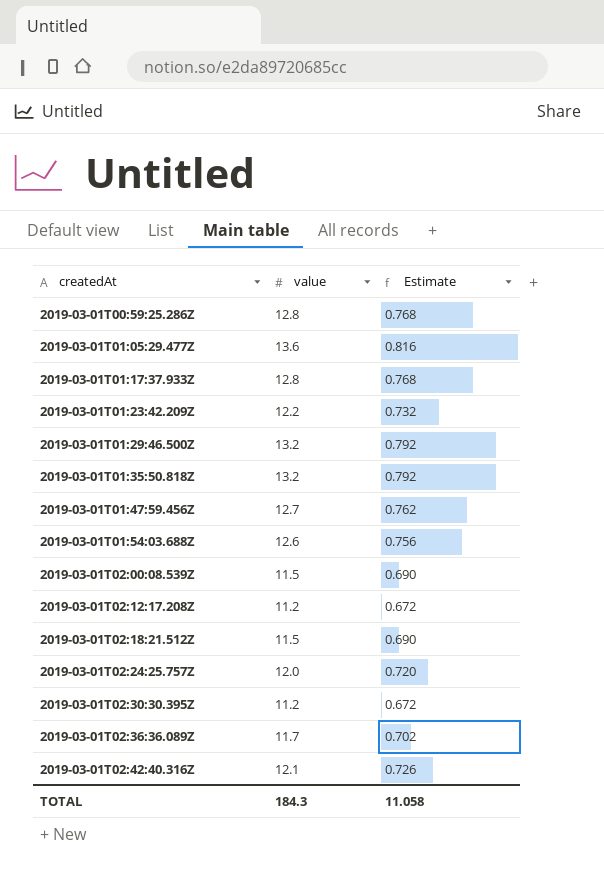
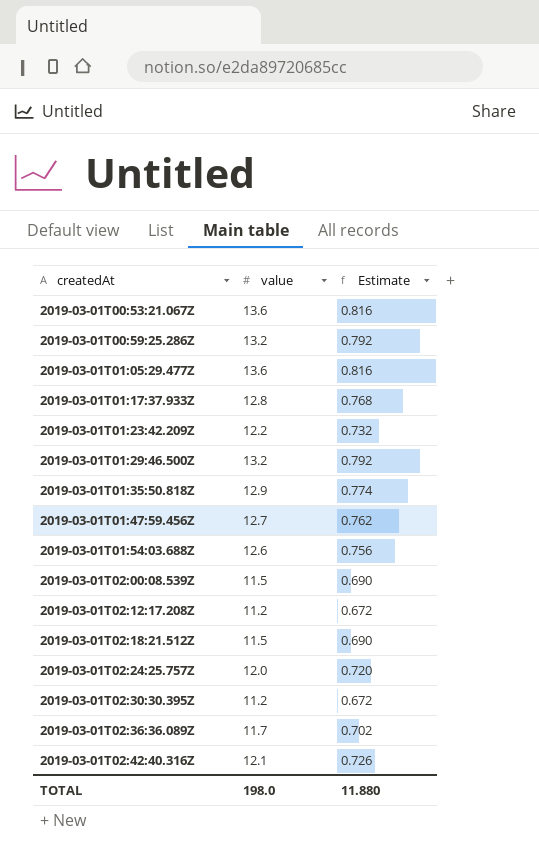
row 2019-03-01T00:53:21.067Z: none -> 13.6 | 0.816
2019-03-01T00:59:25.286Z | value: 12.8 -> 13.2
2019-03-01T00:59:25.286Z | Estimate: 0.768 -> 0.792
2019-03-01T01:35:50.818Z | value: 13.2 -> 12.9
2019-03-01T01:35:50.818Z | Estimate: 0.792 -> 0.774
TOTAL | value: 184.3 -> 198.0
TOTAL | Estimate: 11.058 -> 11.880

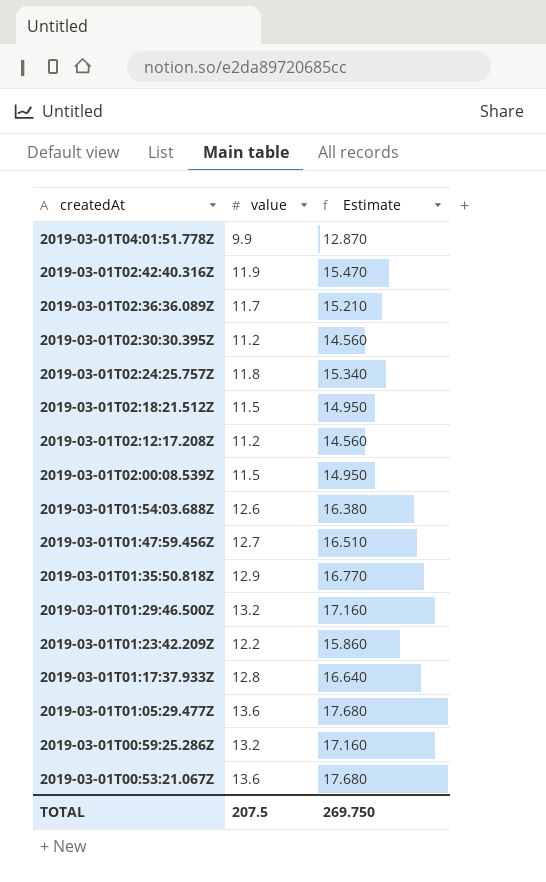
row order: createdAt ascending -> createdAt descending
column Estimate | formula: [value] * 0.06 -> [value] * 1.3
row 2019-03-01T04:01:51.778Z: none -> 9.9 | 12.870
2019-03-01T02:42:40.316Z | value: 12.1 -> 11.9
2019-03-01T02:24:25.757Z | value: 12.0 -> 11.8
TOTAL | value: 198.0 -> 207.5
TOTAL | Estimate: 11.880 -> 269.750

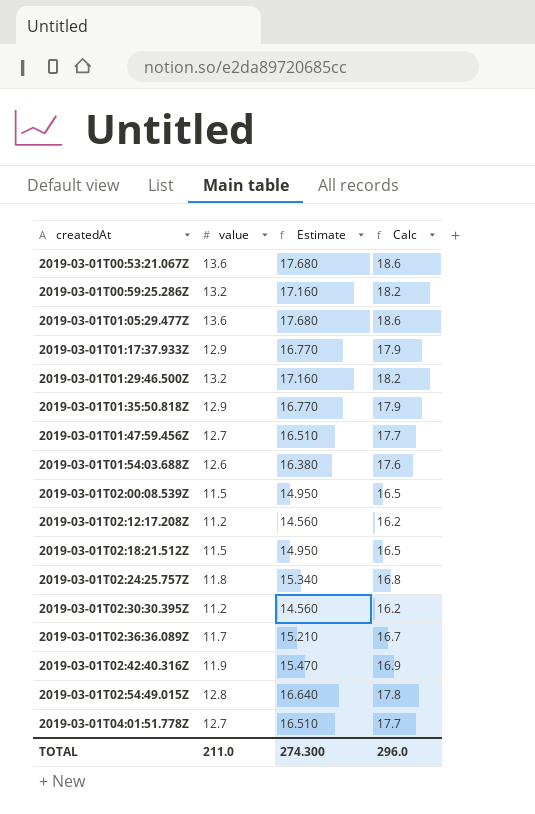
row order: createdAt descending -> createdAt ascending
column Calc | formula: none -> [value] + 5
row 2019-03-01T01:23:42.209Z: 12.2 | 15.860 -> none
2019-03-01T01:17:37.933Z | value: 12.8 -> 12.9
2019-03-01T01:17:37.933Z | Estimate: 16.640 -> 16.770
row 2019-03-01T02:54:49.015Z: none -> 12.8 | 16.640 | 17.8
2019-03-01T04:01:51.778Z | value: 9.9 -> 12.7
2019-03-01T04:01:51.778Z | Estimate: 12.870 -> 16.510
TOTAL | value: 207.5 -> 211.0
TOTAL | Estimate: 269.750 -> 274.300

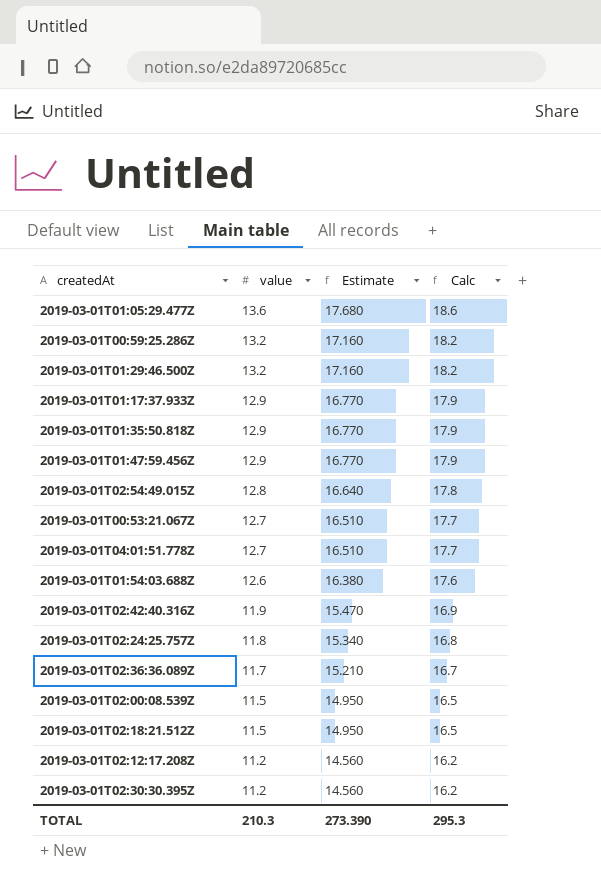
row order: createdAt ascending -> value descending
2019-03-01T01:47:59.456Z | value: 12.7 -> 12.9
2019-03-01T01:47:59.456Z | Estimate: 16.510 -> 16.770
2019-03-01T01:47:59.456Z | Calc: 17.7 -> 17.9
2019-03-01T00:53:21.067Z | value: 13.6 -> 12.7
2019-03-01T00:53:21.067Z | Estimate: 17.680 -> 16.510
2019-03-01T00:53:21.067Z | Calc: 18.6 -> 17.7
TOTAL | value: 211.0 -> 210.3
TOTAL | Estimate: 274.300 -> 273.390
TOTAL | Calc: 296.0 -> 295.3

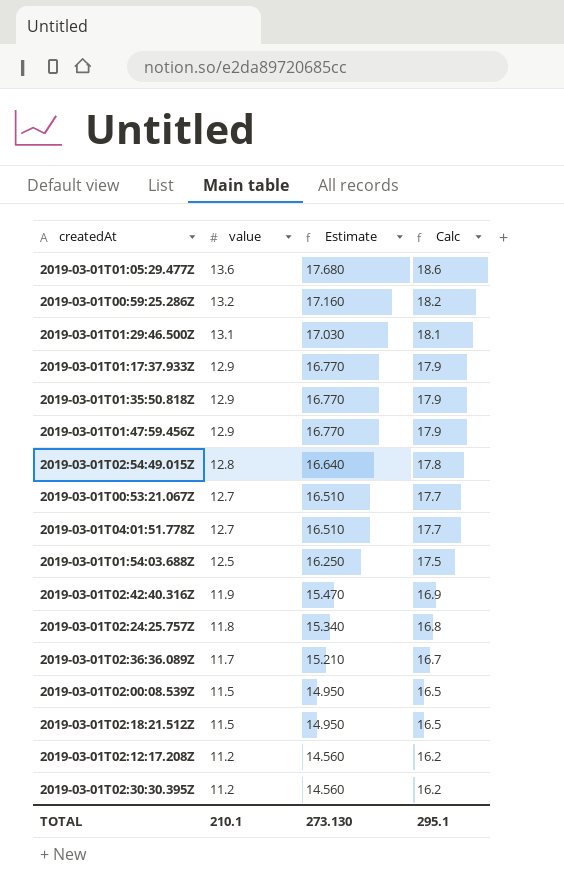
2019-03-01T01:29:46.500Z | value: 13.2 -> 13.1
2019-03-01T01:29:46.500Z | Estimate: 17.160 -> 17.030
2019-03-01T01:29:46.500Z | Calc: 18.2 -> 18.1
2019-03-01T01:54:03.688Z | value: 12.6 -> 12.5
2019-03-01T01:54:03.688Z | Estimate: 16.380 -> 16.250
2019-03-01T01:54:03.688Z | Calc: 17.6 -> 17.5
TOTAL | value: 210.3 -> 210.1
TOTAL | Estimate: 273.390 -> 273.130
TOTAL | Calc: 295.3 -> 295.1

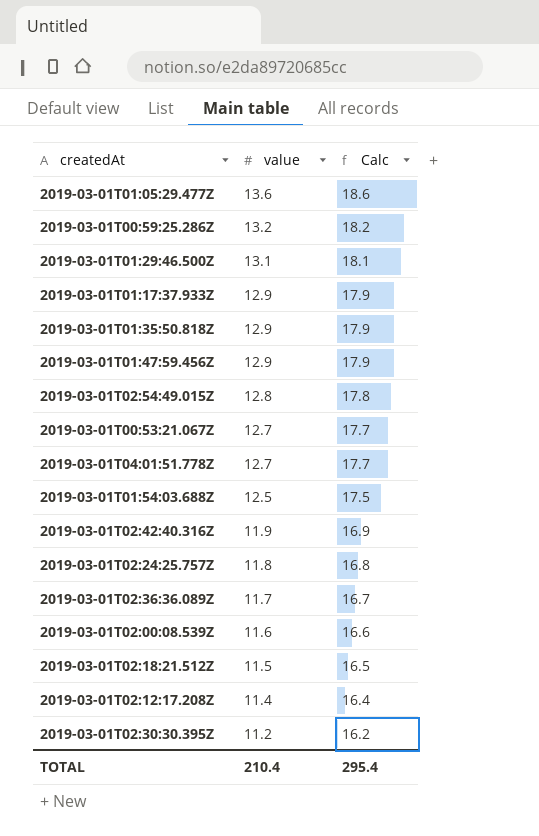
column Estimate | formula: [value] * 1.3 -> none
2019-03-01T02:00:08.539Z | value: 11.5 -> 11.6
2019-03-01T02:00:08.539Z | Calc: 16.5 -> 16.6
2019-03-01T02:12:17.208Z | value: 11.2 -> 11.4
2019-03-01T02:12:17.208Z | Calc: 16.2 -> 16.4
TOTAL | value: 210.1 -> 210.4
TOTAL | Calc: 295.1 -> 295.4

